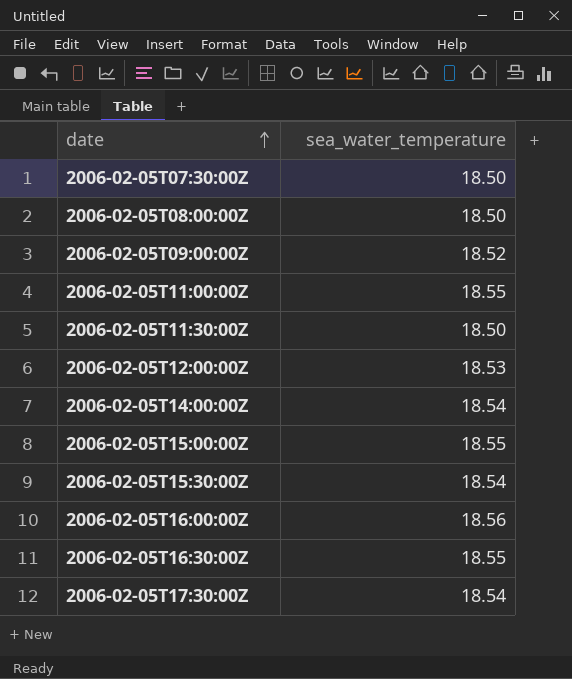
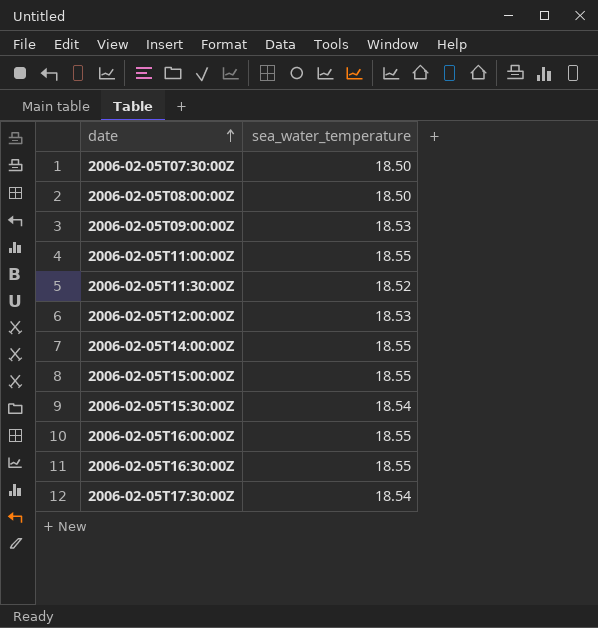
2006-02-05T09:00:00Z | sea_water_temperature: 18.52 -> 18.53
2006-02-05T11:30:00Z | sea_water_temperature: 18.50 -> 18.52
2006-02-05T14:00:00Z | sea_water_temperature: 18.54 -> 18.55
2006-02-05T16:00:00Z | sea_water_temperature: 18.56 -> 18.55

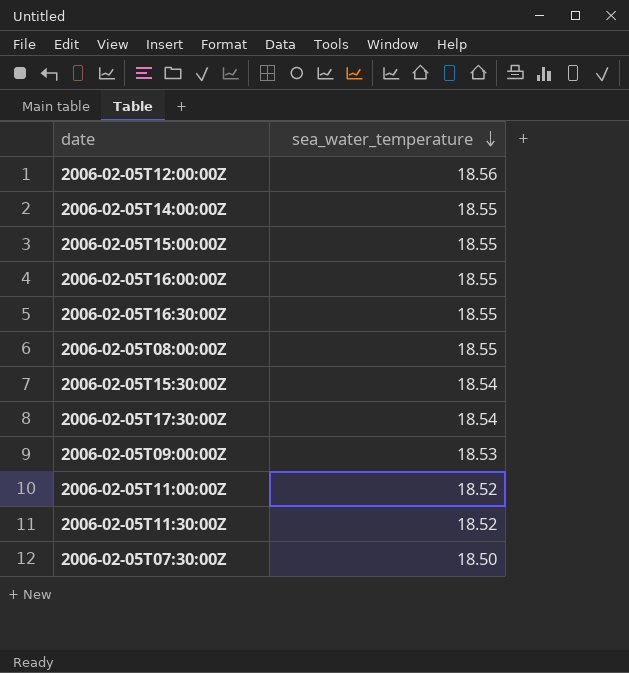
row order: date ascending -> sea_water_temperature descending
2006-02-05T12:00:00Z | sea_water_temperature: 18.53 -> 18.56
2006-02-05T08:00:00Z | sea_water_temperature: 18.50 -> 18.55
2006-02-05T11:00:00Z | sea_water_temperature: 18.55 -> 18.52

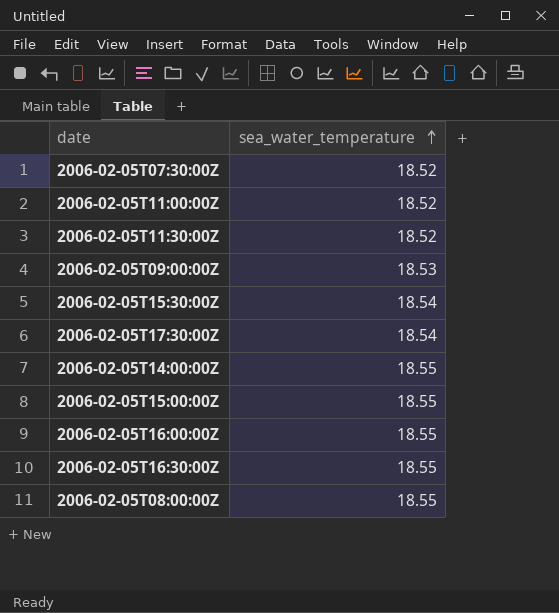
row order: sea_water_temperature descending -> sea_water_temperature ascending
row 2006-02-05T12:00:00Z: 18.56 -> none
2006-02-05T07:30:00Z | sea_water_temperature: 18.50 -> 18.52

